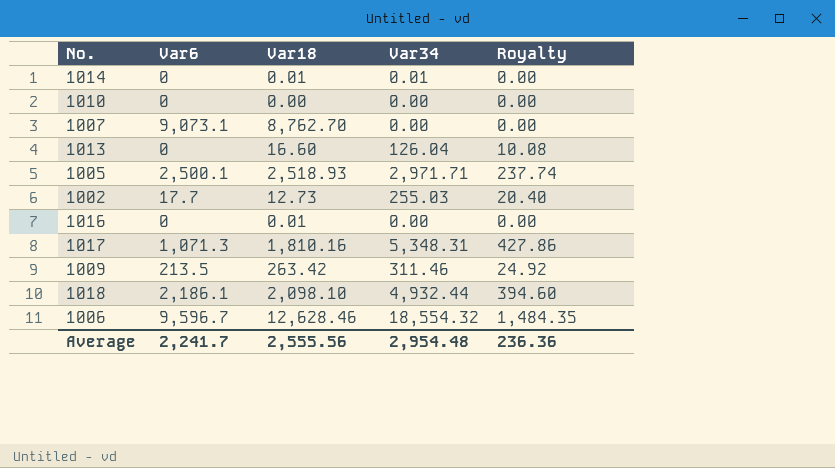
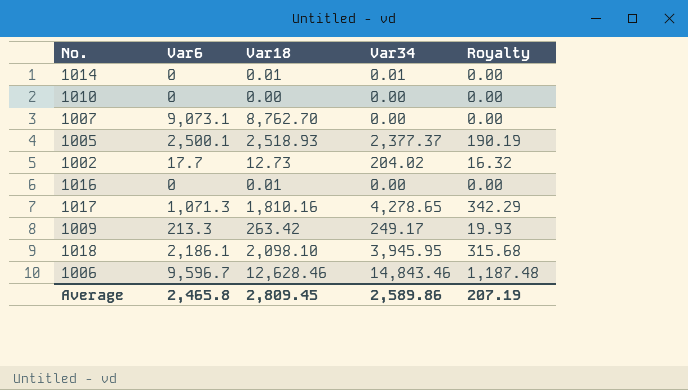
row 1013: 0 | 16.60 | 126.04 | 10.08 -> none
1005 | Var34: 2,971.71 -> 2,377.37
1005 | Royalty: 237.74 -> 190.19
1002 | Var34: 255.03 -> 204.02
1002 | Royalty: 20.40 -> 16.32
1017 | Var34: 5,348.31 -> 4,278.65
1017 | Royalty: 427.86 -> 342.29
1009 | Var6: 213.5 -> 213.3
1009 | Var34: 311.46 -> 249.17
1009 | Royalty: 24.92 -> 19.93
1018 | Var34: 4,932.44 -> 3,945.95
1018 | Royalty: 394.60 -> 315.68
1006 | Var34: 18,554.32 -> 14,843.46
1006 | Royalty: 1,484.35 -> 1,187.48
Average | Var6: 2,241.7 -> 2,465.8
Average | Var18: 2,555.56 -> 2,809.45
Average | Var34: 2,954.48 -> 2,589.86
Average | Royalty: 236.36 -> 207.19

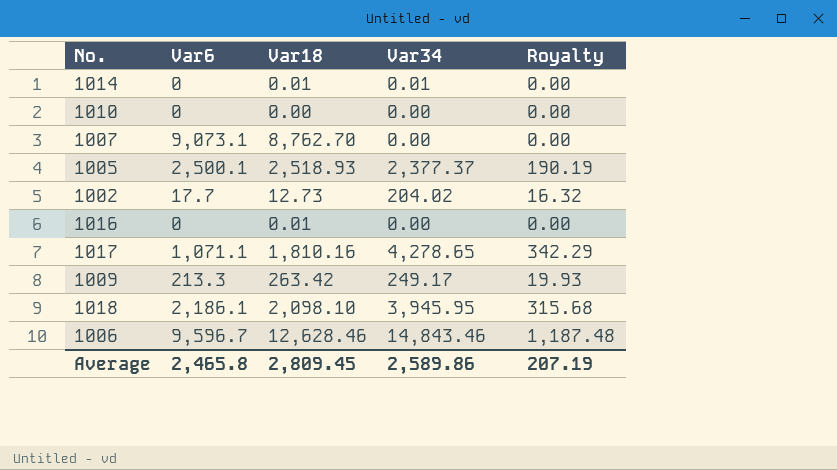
1017 | Var6: 1,071.3 -> 1,071.1

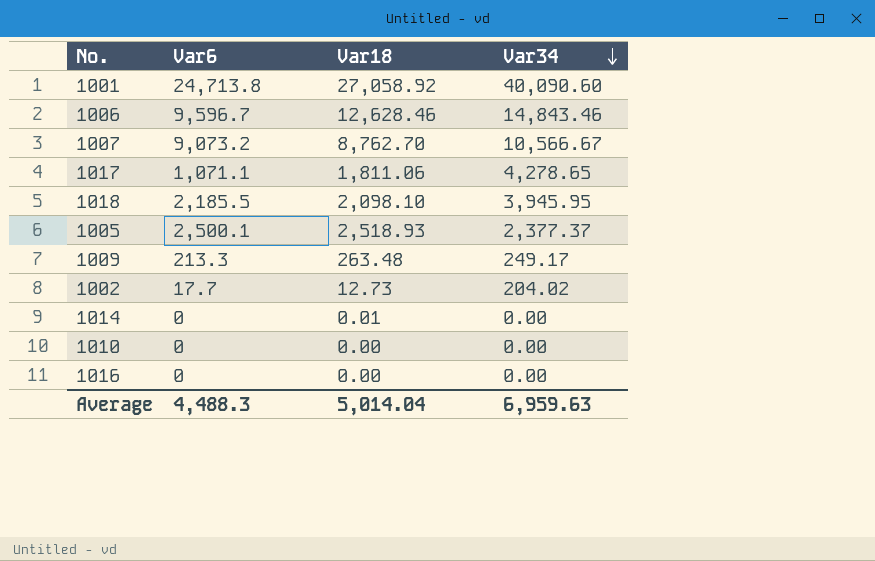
row order: none -> Var34 descending
column Royalty | formula: [Var34] * 0.08 -> none
row 1001: none -> 24,713.8 | 27,058.92 | 40,090.60
1007 | Var6: 9,073.1 -> 9,073.2
1007 | Var34: 0.00 -> 10,566.67
1017 | Var18: 1,810.16 -> 1,811.06
1018 | Var6: 2,186.1 -> 2,185.5
1009 | Var18: 263.42 -> 263.48
1014 | Var34: 0.01 -> 0.00
1016 | Var18: 0.01 -> 0.00
Average | Var6: 2,465.8 -> 4,488.3
Average | Var18: 2,809.45 -> 5,014.04
Average | Var34: 2,589.86 -> 6,959.63

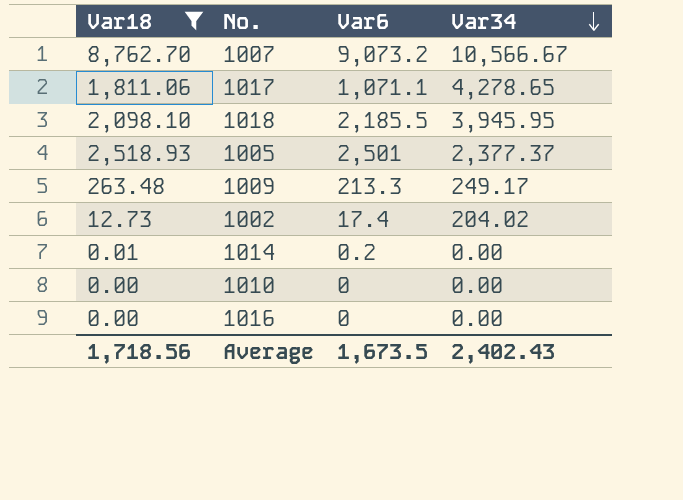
filter: none -> Var18 <= 8,762.70
column Var18 | position: 3 -> 1
1005 | Var6: 2,500.1 -> 2,501
1002 | Var6: 17.7 -> 17.4
1014 | Var6: 0 -> 0.2
Average | Var18: 5,014.04 -> 1,718.56
Average | Var6: 4,488.3 -> 1,673.5
Average | Var34: 6,959.63 -> 2,402.43

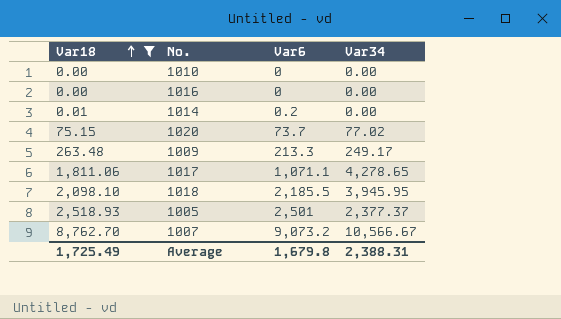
row order: Var34 descending -> Var18 ascending
row 1002: 12.73 | 17.4 | 204.02 -> none
row 1020: none -> 75.15 | 73.7 | 77.02
Average | Var18: 1,718.56 -> 1,725.49
Average | Var6: 1,673.5 -> 1,679.8
Average | Var34: 2,402.43 -> 2,388.31

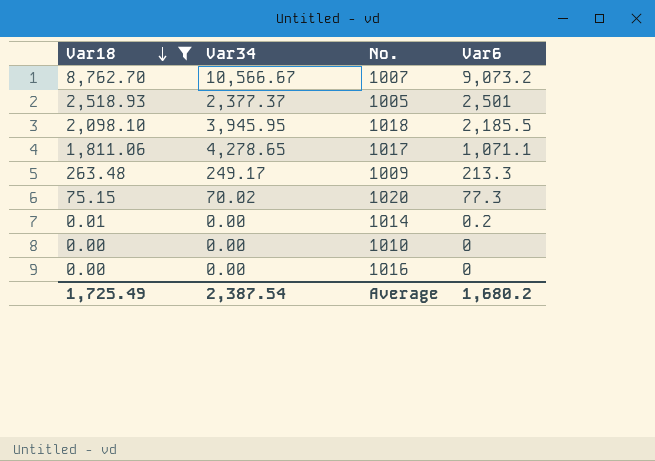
row order: Var18 ascending -> Var18 descending
column Var34 | position: 4 -> 2
1020 | Var34: 77.02 -> 70.02
1020 | Var6: 73.7 -> 77.3
Average | Var34: 2,388.31 -> 2,387.54
Average | Var6: 1,679.8 -> 1,680.2

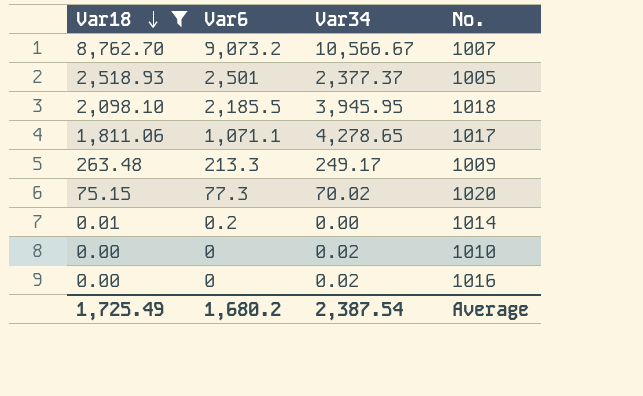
column Var6 | position: 4 -> 2
1010 | Var34: 0.00 -> 0.02
1016 | Var34: 0.00 -> 0.02

